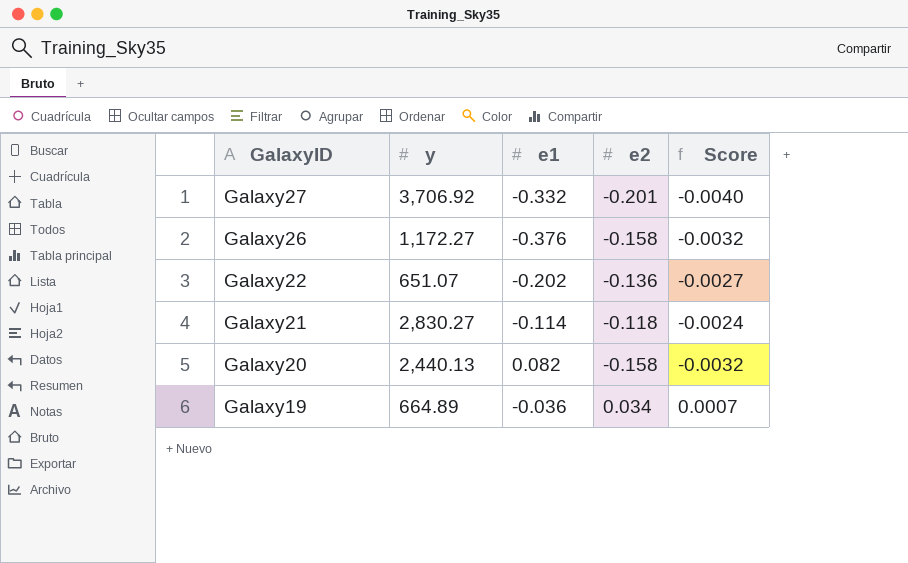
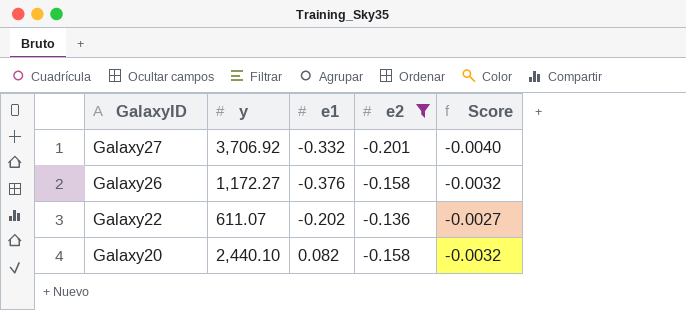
filter: none -> e2 <= -0.136
Galaxy22 | y: 651.07 -> 611.07
Galaxy20 | y: 2,440.13 -> 2,440.10

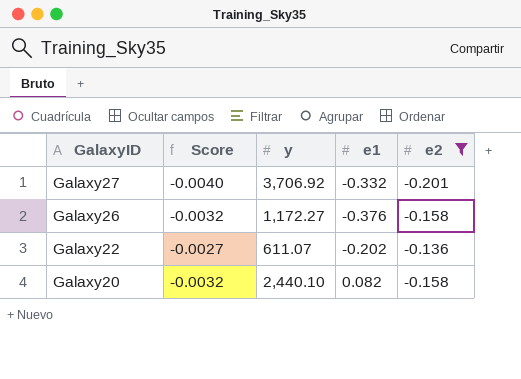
column Score | position: 5 -> 2

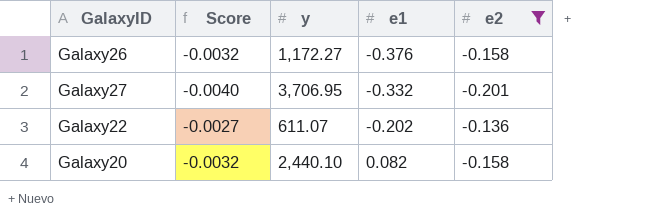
row order: GalaxyID descending -> e1 ascending
Galaxy27 | y: 3,706.92 -> 3,706.95

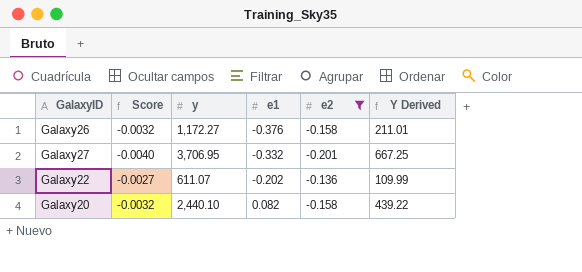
column Y Derived | formula: none -> [y] * 0.18

